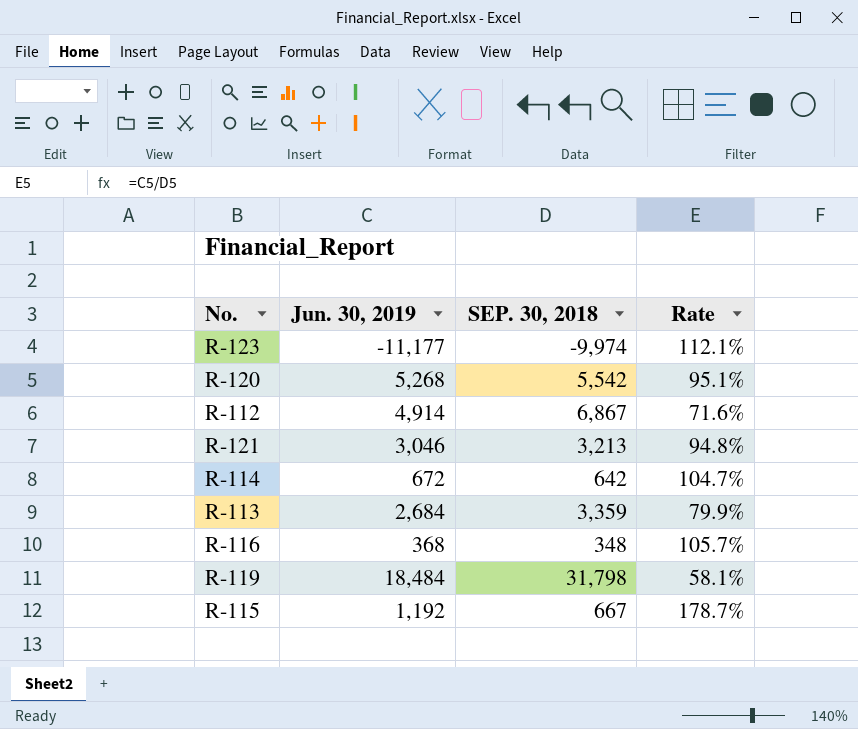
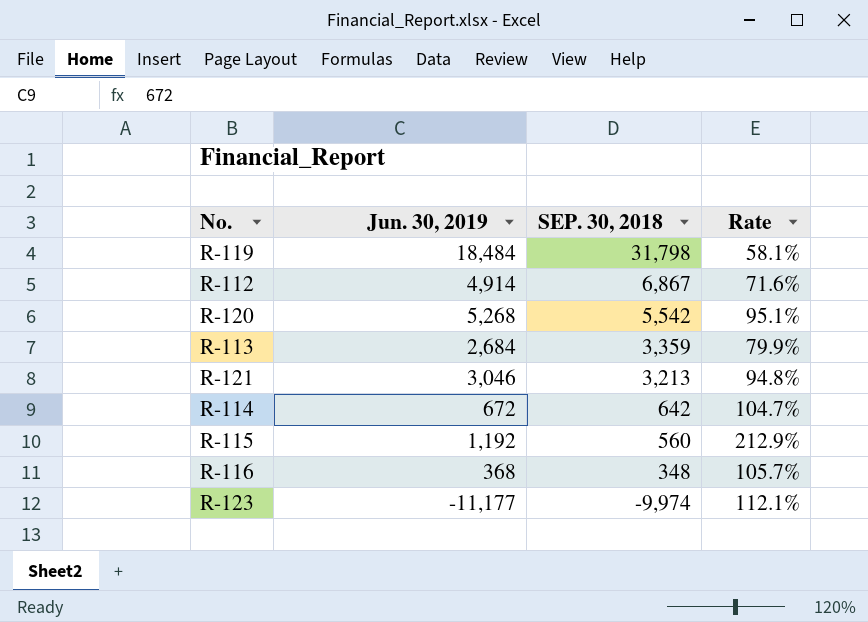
row order: none -> SEP. 30, 2018 descending
R-115 | SEP. 30, 2018: 667 -> 560
R-115 | Rate: 178.7% -> 212.9%

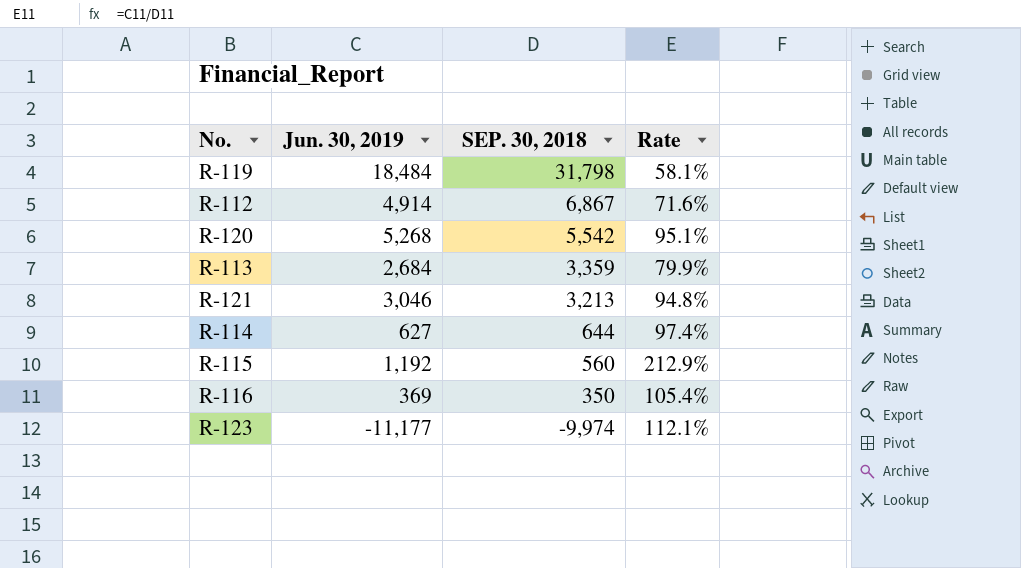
R-114 | Jun. 30, 2019: 672 -> 627
R-114 | SEP. 30, 2018: 642 -> 644
R-114 | Rate: 104.7% -> 97.4%
R-116 | Jun. 30, 2019: 368 -> 369
R-116 | SEP. 30, 2018: 348 -> 350
R-116 | Rate: 105.7% -> 105.4%

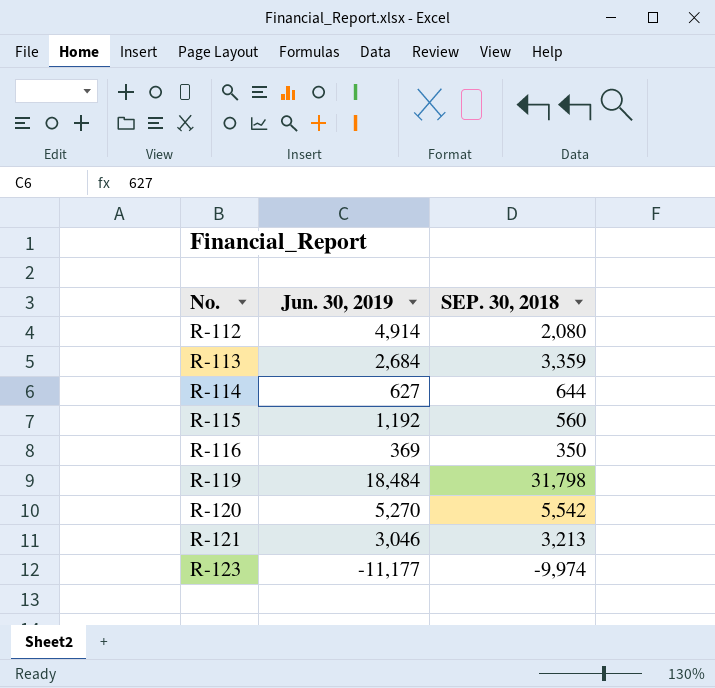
row order: SEP. 30, 2018 descending -> No. ascending
column Rate | formula: [Jun. 30, 2019] / [SEP. 30, 2018] -> none
R-112 | SEP. 30, 2018: 6,867 -> 2,080
R-120 | Jun. 30, 2019: 5,268 -> 5,270

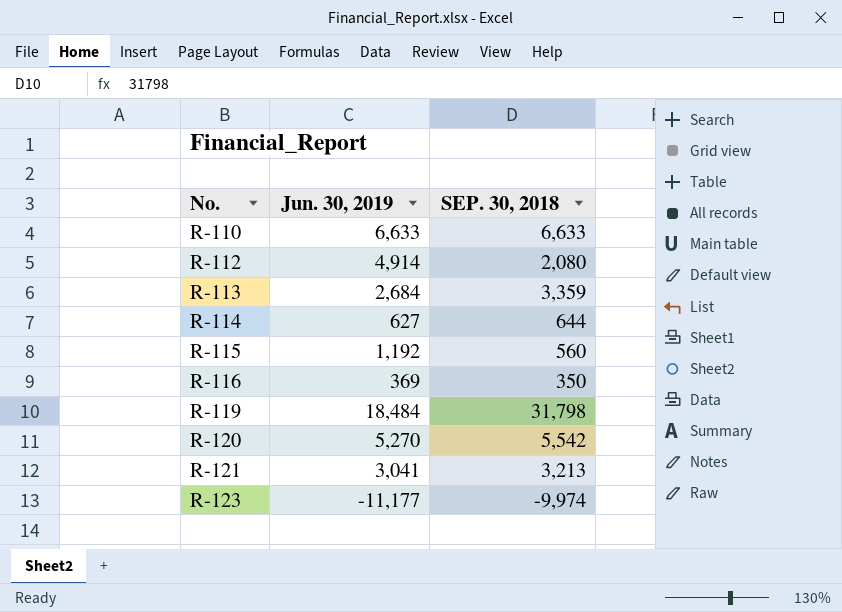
row R-110: none -> 6,633 | 6,633
R-121 | Jun. 30, 2019: 3,046 -> 3,041

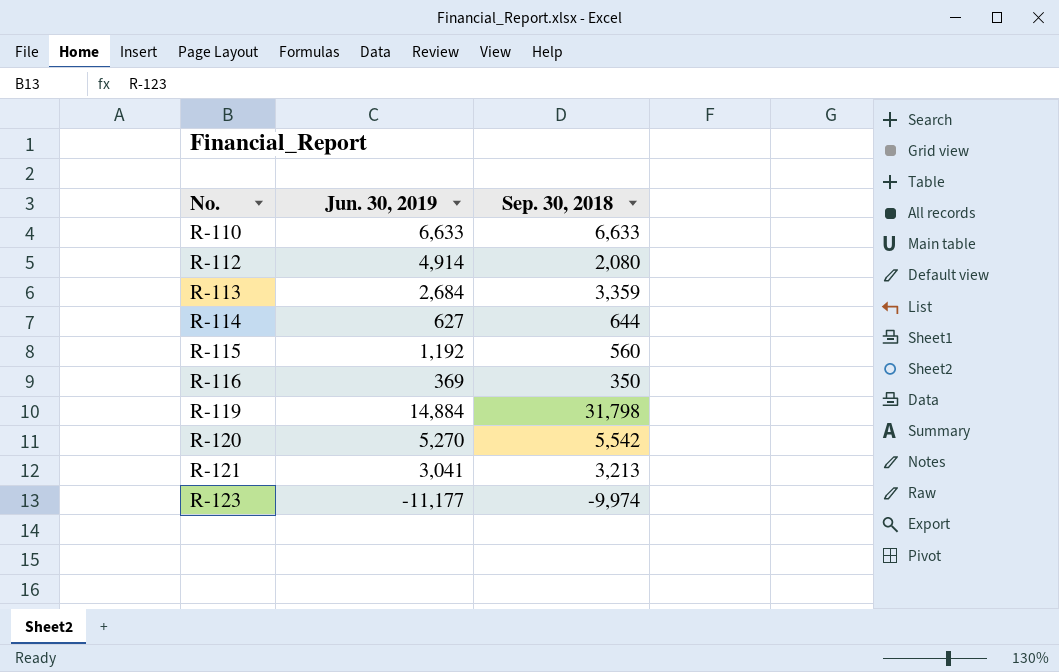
column name: SEP. 30, 2018 -> Sep. 30, 2018
R-119 | Jun. 30, 2019: 18,484 -> 14,884

